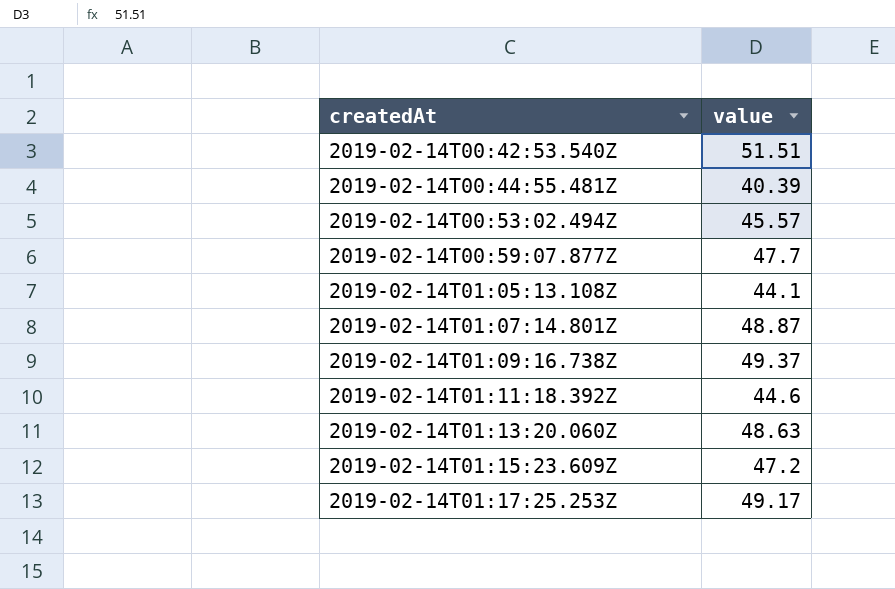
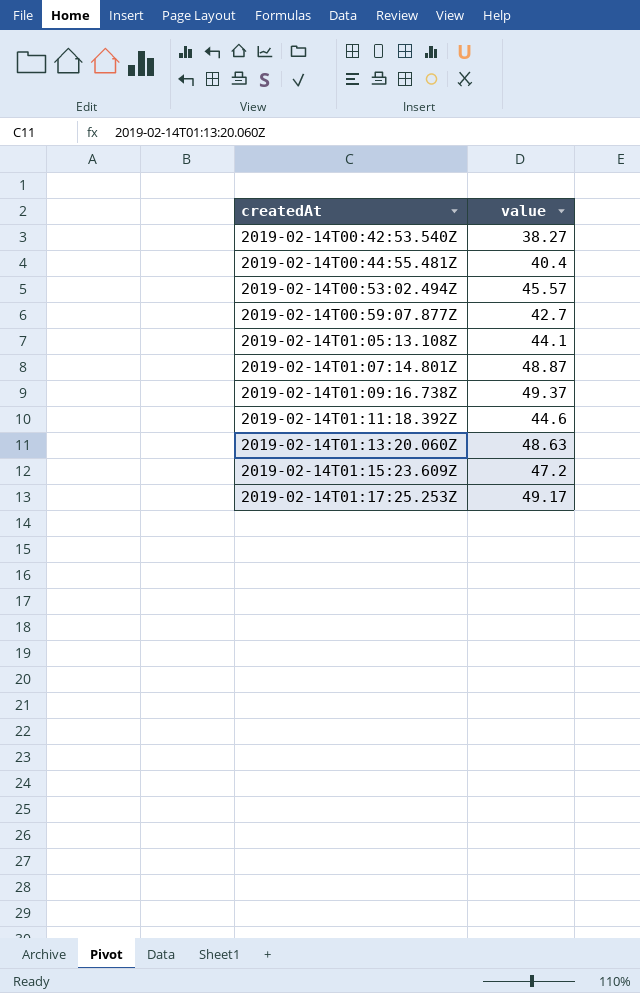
2019-02-14T00:42:53.540Z | value: 51.51 -> 38.27
2019-02-14T00:44:55.481Z | value: 40.39 -> 40.4
2019-02-14T00:59:07.877Z | value: 47.7 -> 42.7

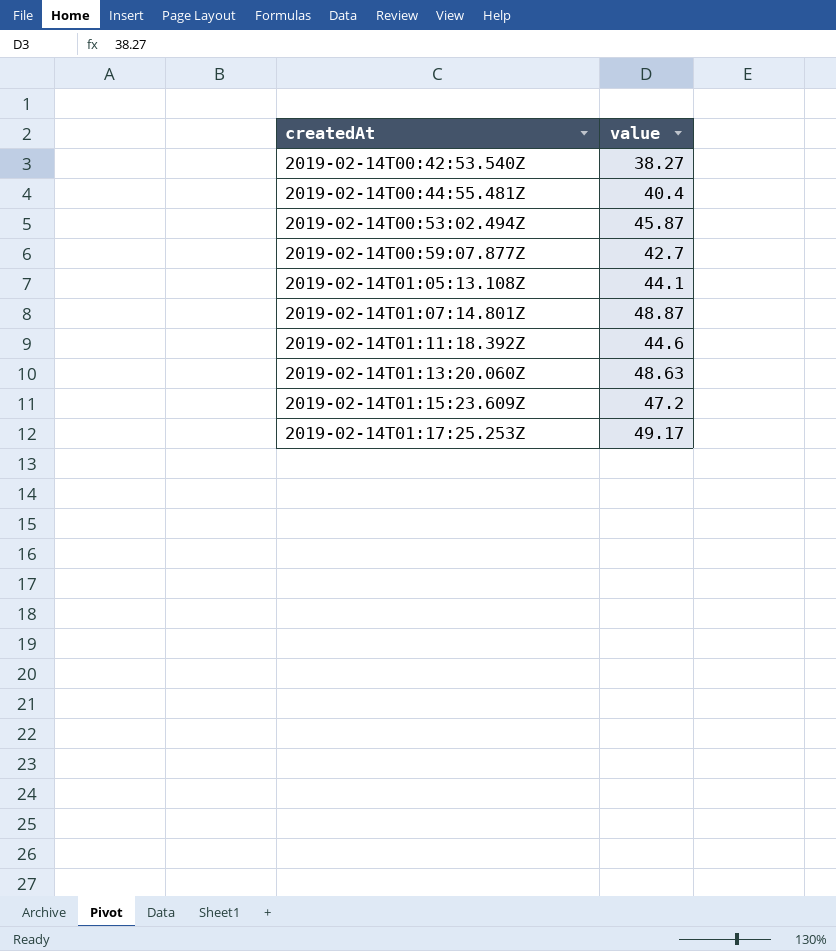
row 2019-02-14T01:09:16.738Z: 49.37 -> none
2019-02-14T00:53:02.494Z | value: 45.57 -> 45.87

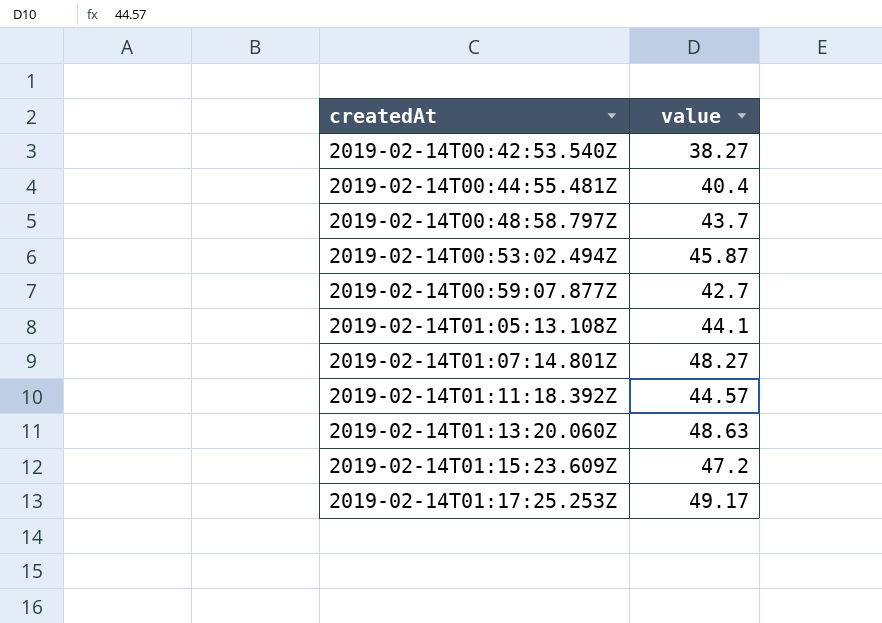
row 2019-02-14T00:48:58.797Z: none -> 43.7
2019-02-14T01:07:14.801Z | value: 48.87 -> 48.27
2019-02-14T01:11:18.392Z | value: 44.6 -> 44.57

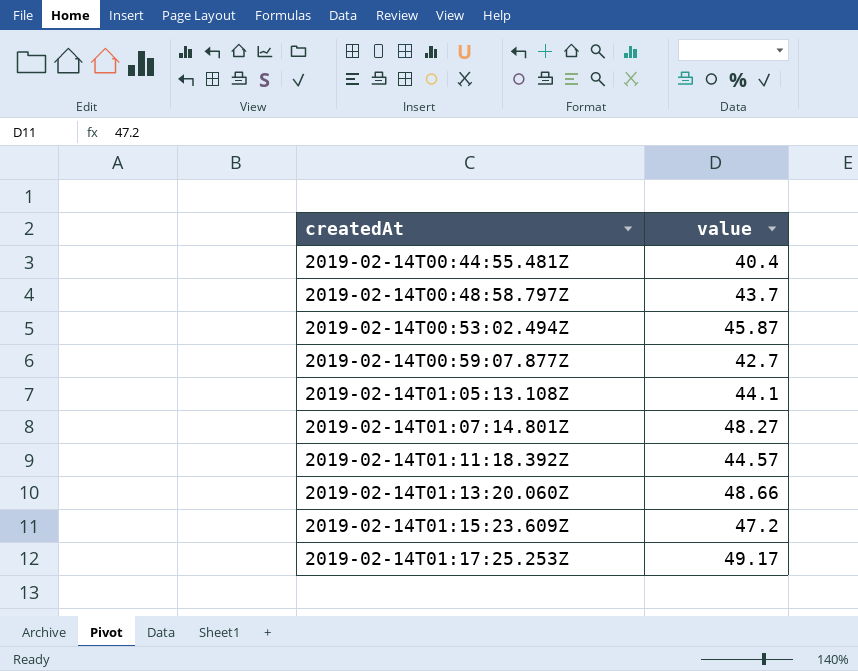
row 2019-02-14T00:42:53.540Z: 38.27 -> none
2019-02-14T01:13:20.060Z | value: 48.63 -> 48.66

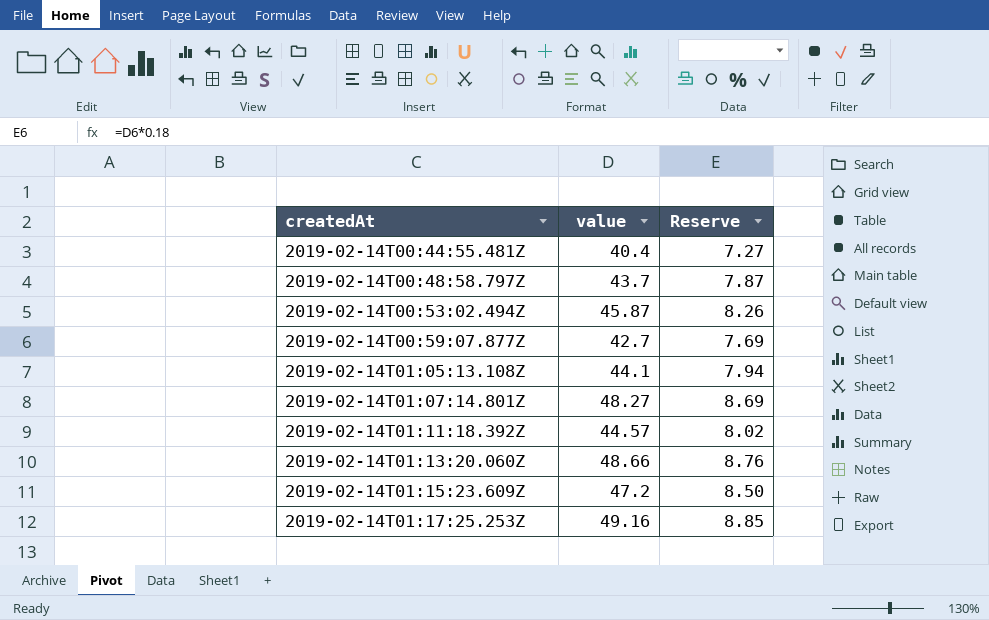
column Reserve | formula: none -> [value] * 0.18
2019-02-14T01:17:25.253Z | value: 49.17 -> 49.16

